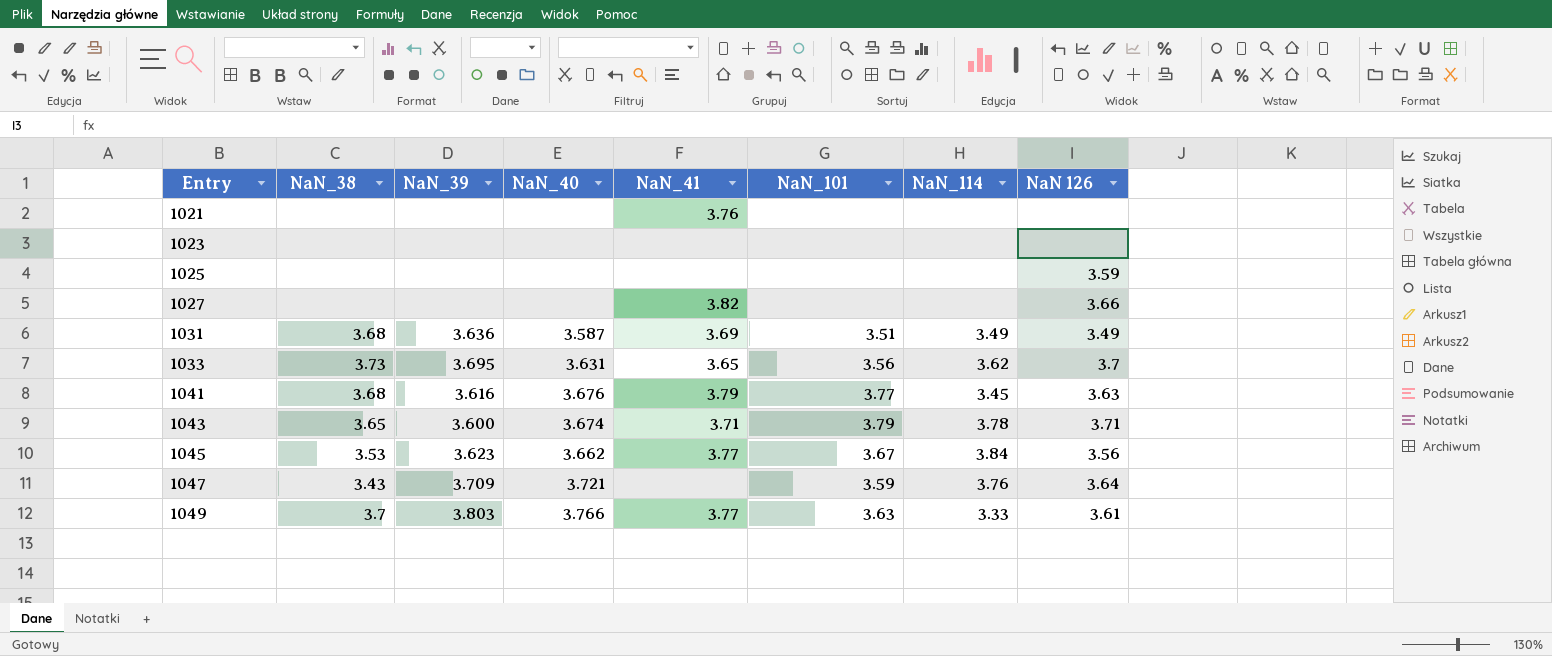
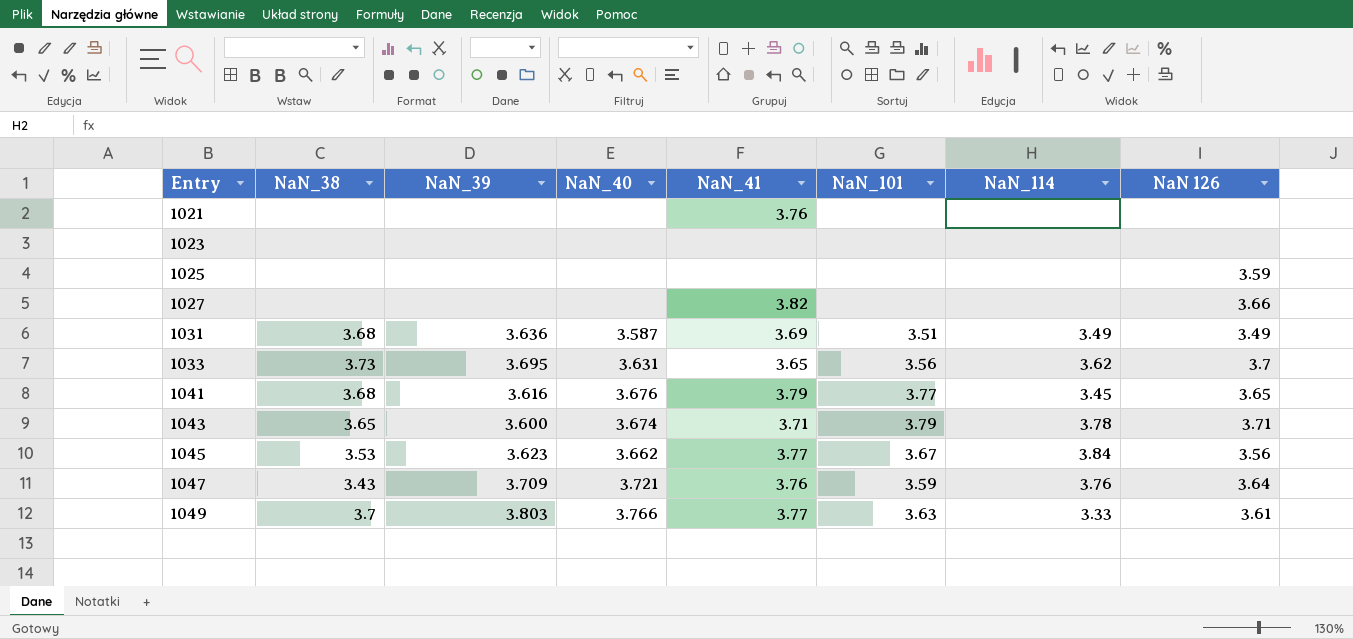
1041 | NaN 126: 3.63 -> 3.65
1047 | NaN_41: none -> 3.76

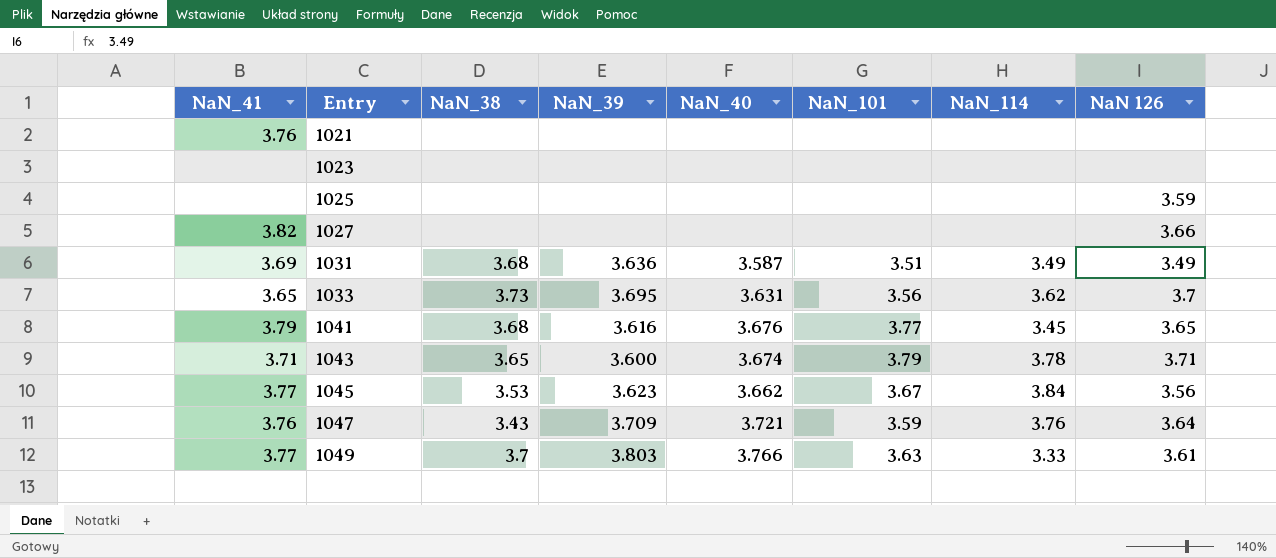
column NaN_41 | position: 5 -> 1

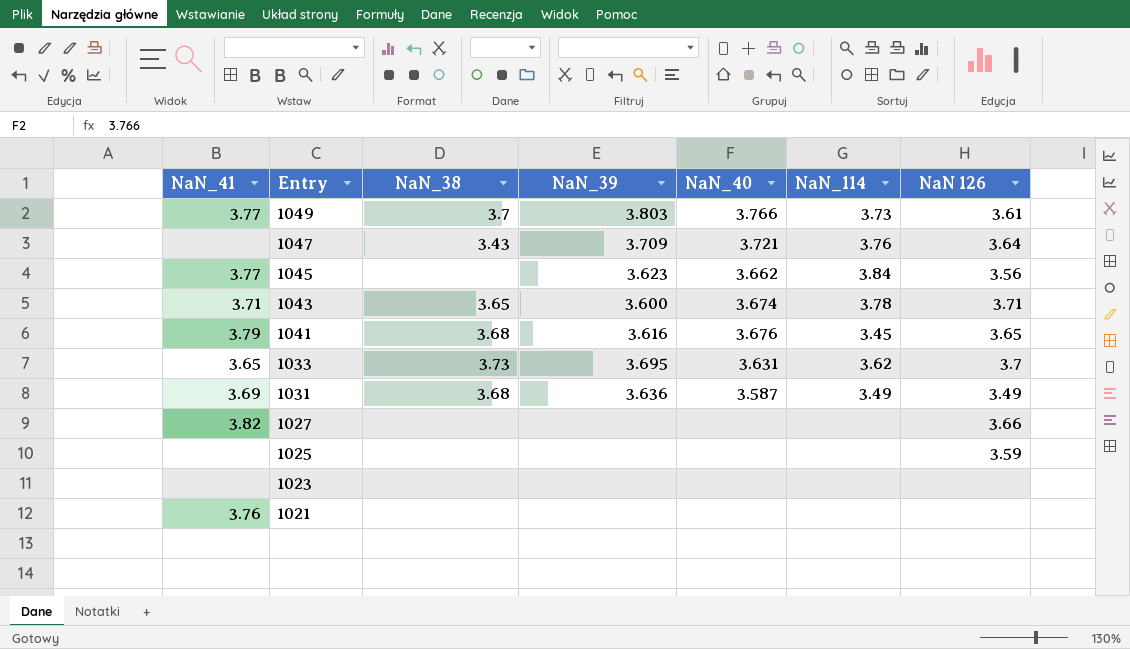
row order: Entry ascending -> Entry descending
column NaN_101 | position: 6 -> none
1049 | NaN_114: 3.33 -> 3.73
1047 | NaN_41: 3.76 -> none
1045 | NaN_38: 3.53 -> none

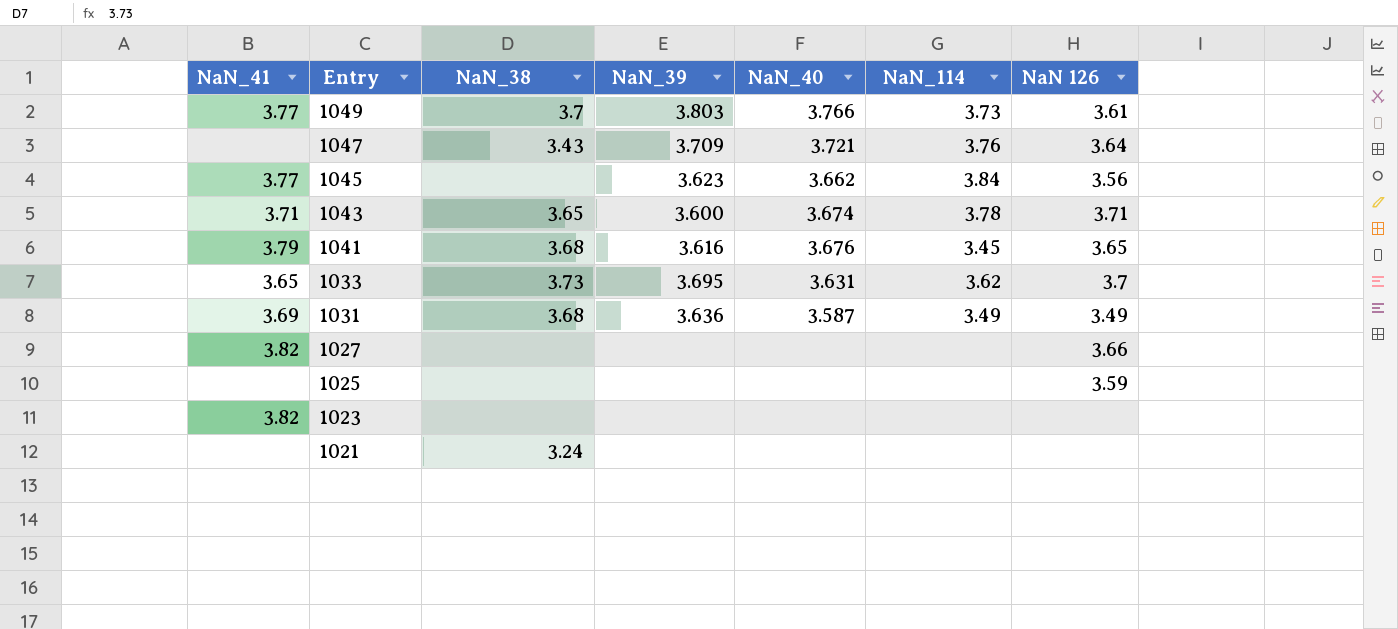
1023 | NaN_41: none -> 3.82
1021 | NaN_41: 3.76 -> none
1021 | NaN_38: none -> 3.24

